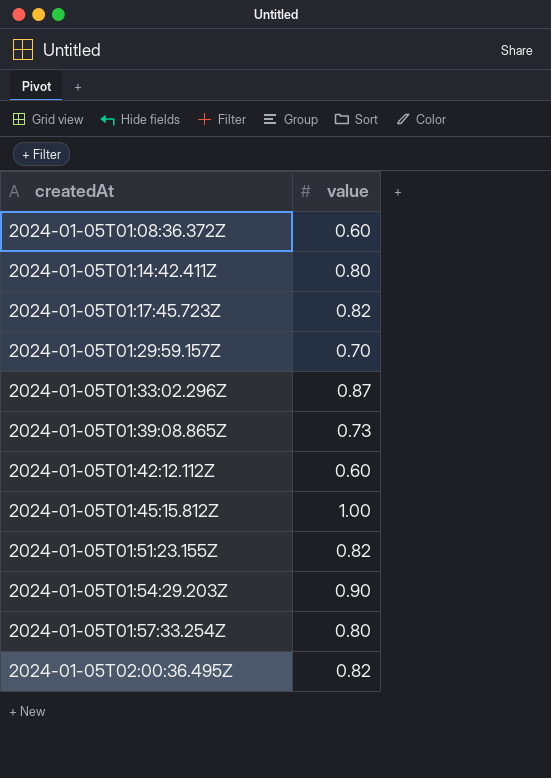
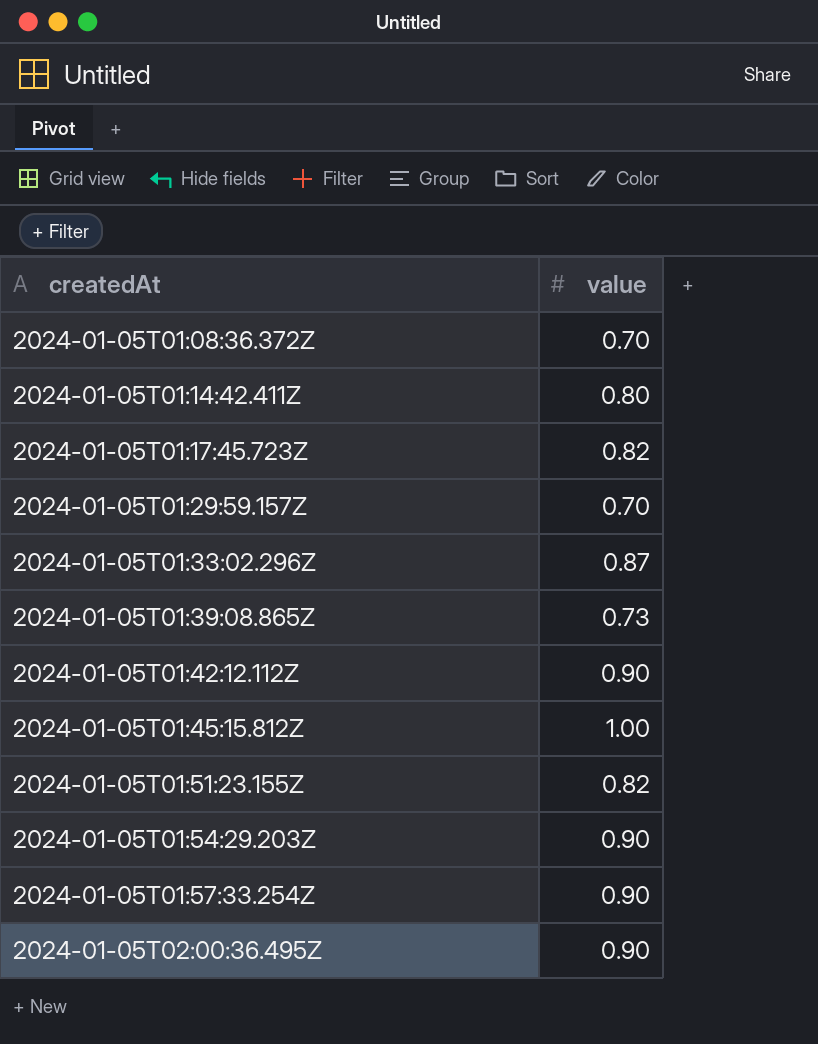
2024-01-05T01:08:36.372Z | value: 0.60 -> 0.70
2024-01-05T01:42:12.112Z | value: 0.60 -> 0.90
2024-01-05T01:57:33.254Z | value: 0.80 -> 0.90
2024-01-05T02:00:36.495Z | value: 0.82 -> 0.90

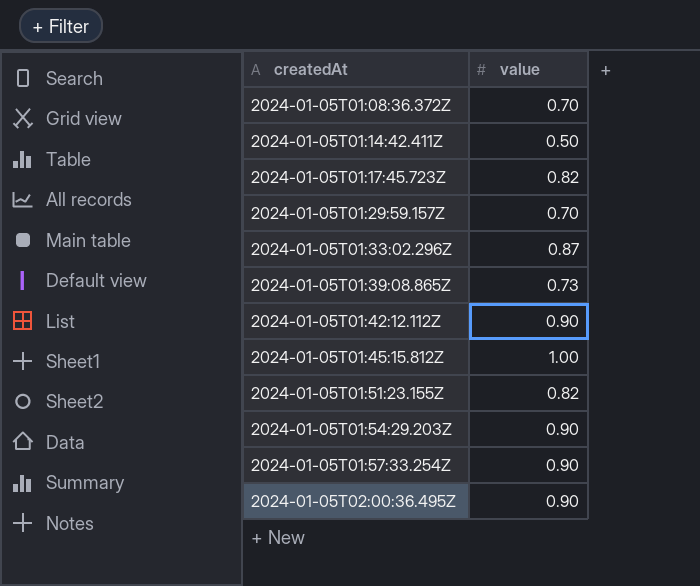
2024-01-05T01:14:42.411Z | value: 0.80 -> 0.50

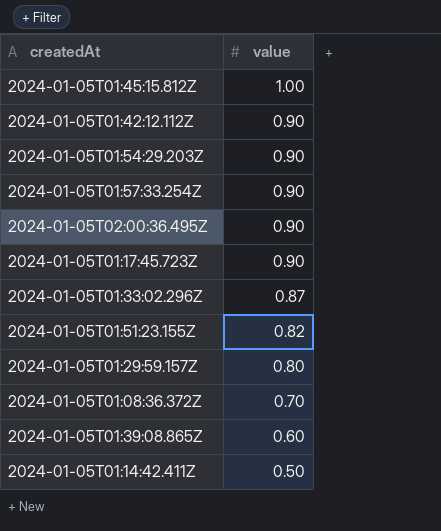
row order: createdAt ascending -> value descending
2024-01-05T01:17:45.723Z | value: 0.82 -> 0.90
2024-01-05T01:29:59.157Z | value: 0.70 -> 0.80
2024-01-05T01:39:08.865Z | value: 0.73 -> 0.60

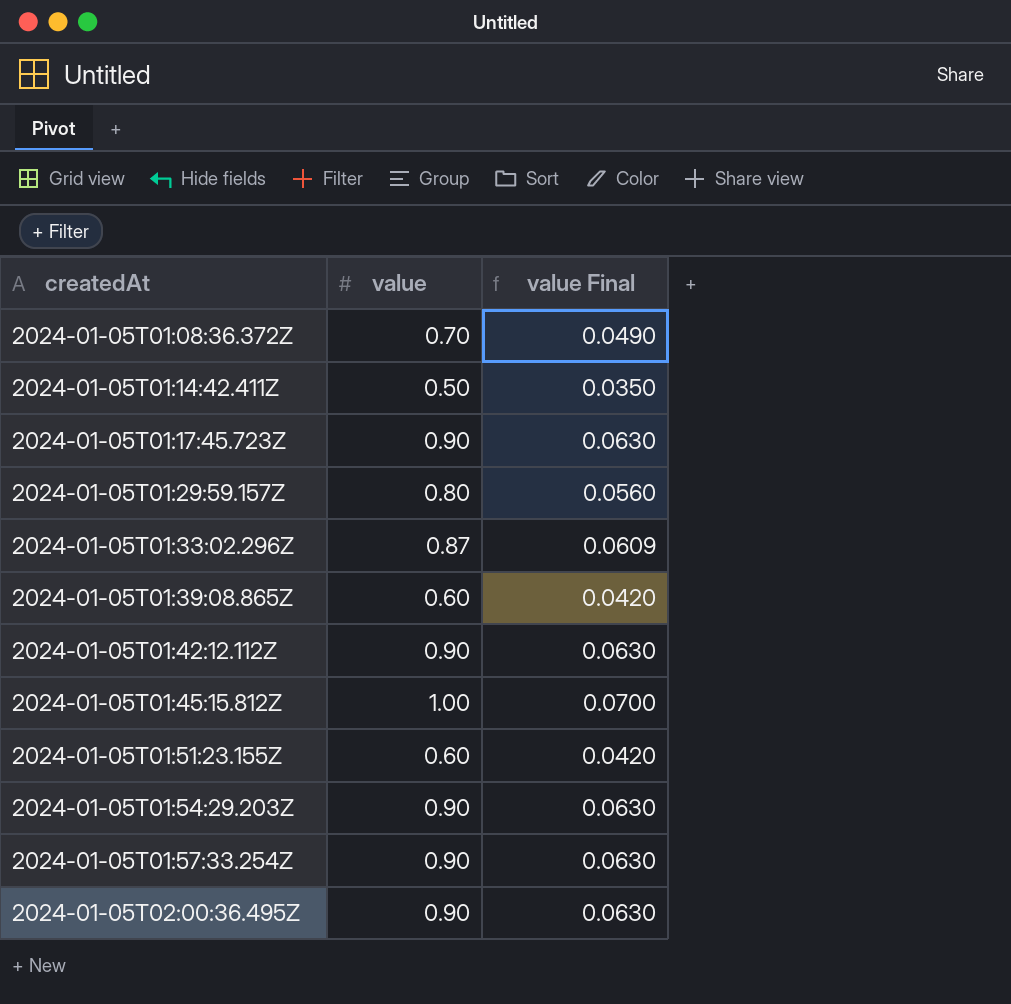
row order: value descending -> createdAt ascending
column value Final | formula: none -> [value] * 0.07
2024-01-05T01:51:23.155Z | value: 0.82 -> 0.60

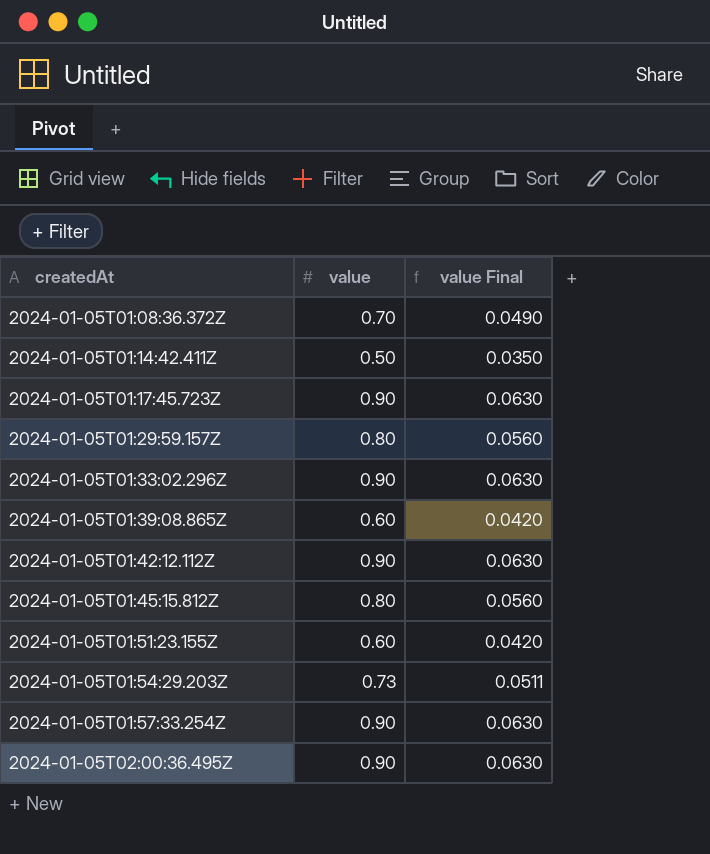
2024-01-05T01:33:02.296Z | value: 0.87 -> 0.90
2024-01-05T01:33:02.296Z | value Final: 0.0609 -> 0.0630
2024-01-05T01:45:15.812Z | value: 1.00 -> 0.80
2024-01-05T01:45:15.812Z | value Final: 0.0700 -> 0.0560
2024-01-05T01:54:29.203Z | value: 0.90 -> 0.73
2024-01-05T01:54:29.203Z | value Final: 0.0630 -> 0.0511

